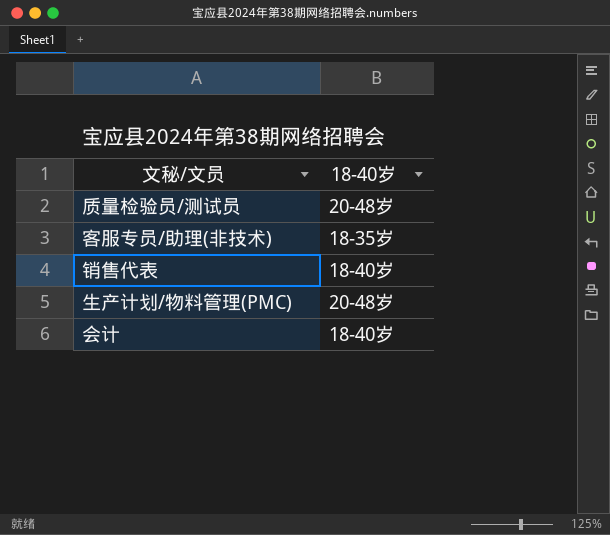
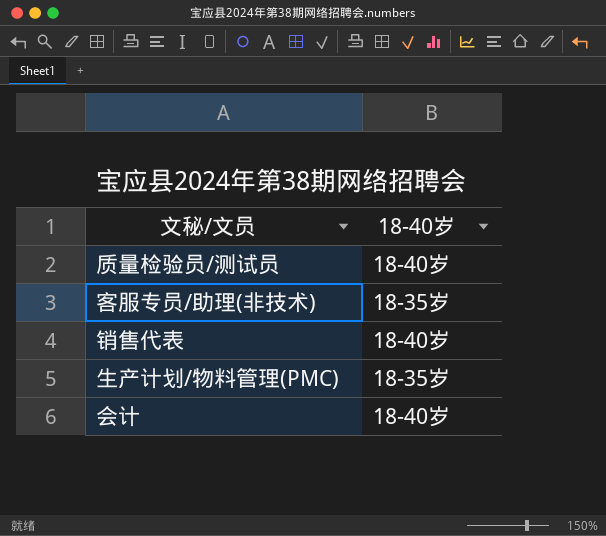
质量检验员/测试员 | 18-40岁: 20-48岁 -> 18-40岁
生产计划/物料管理(PMC) | 18-40岁: 20-48岁 -> 18-35岁

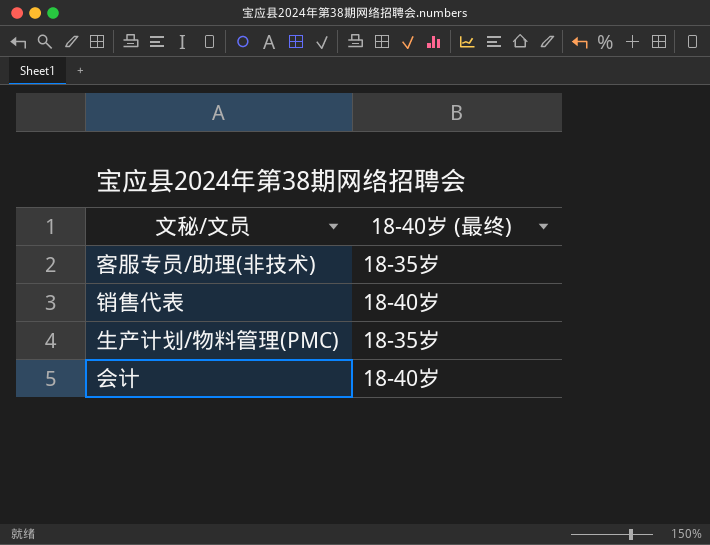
column name: 18-40岁 -> 18-40岁 (最终)
row 质量检验员/测试员: 18-40岁 -> none

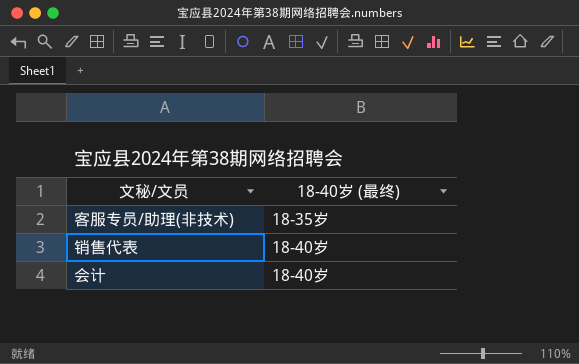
row 生产计划/物料管理(PMC): 18-35岁 -> none

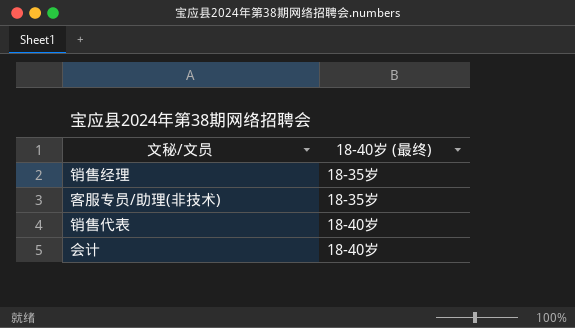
row 销售经理: none -> 18-35岁

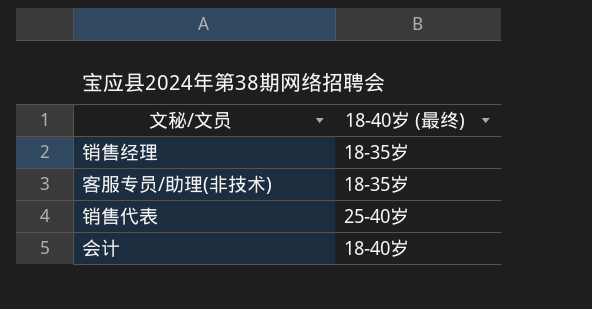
销售代表 | 18-40岁 (最终): 18-40岁 -> 25-40岁

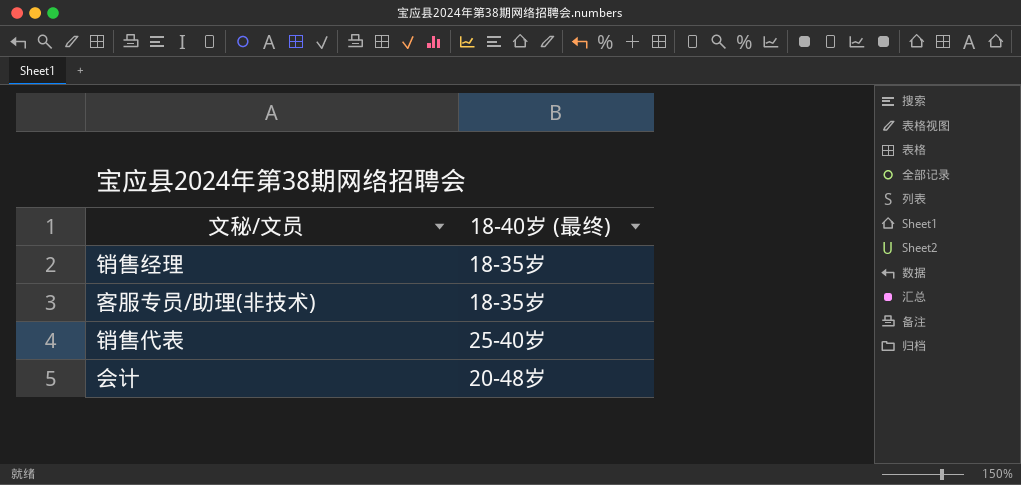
会计 | 18-40岁 (最终): 18-40岁 -> 20-48岁

